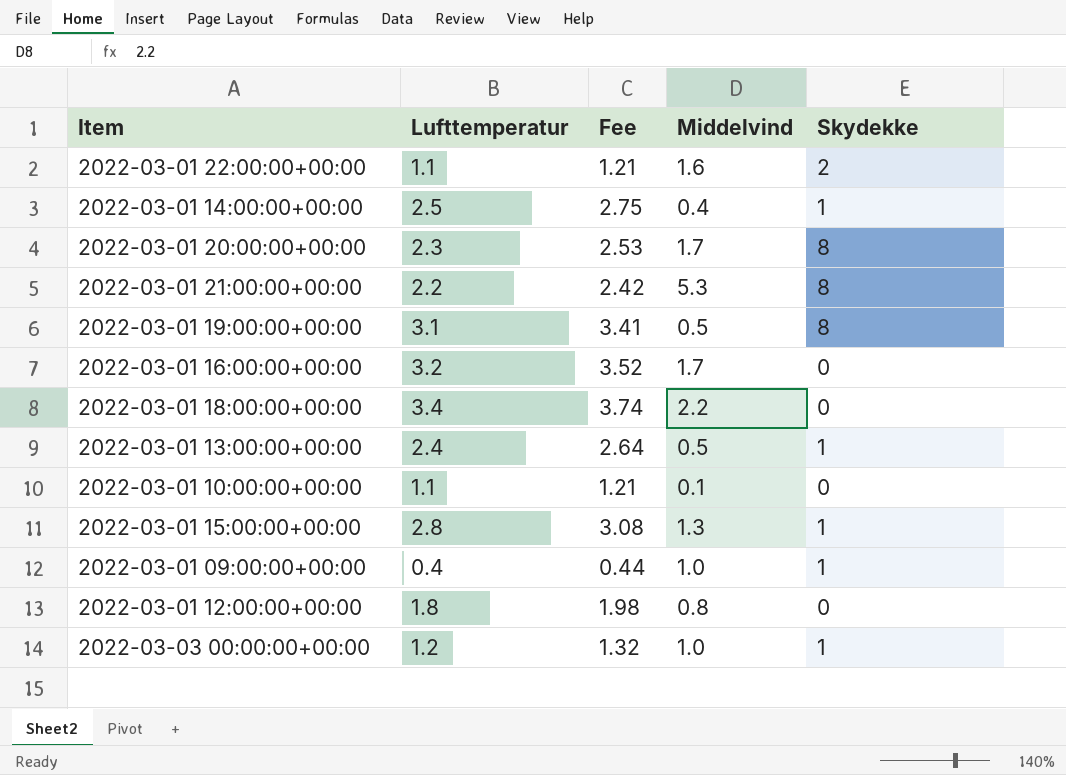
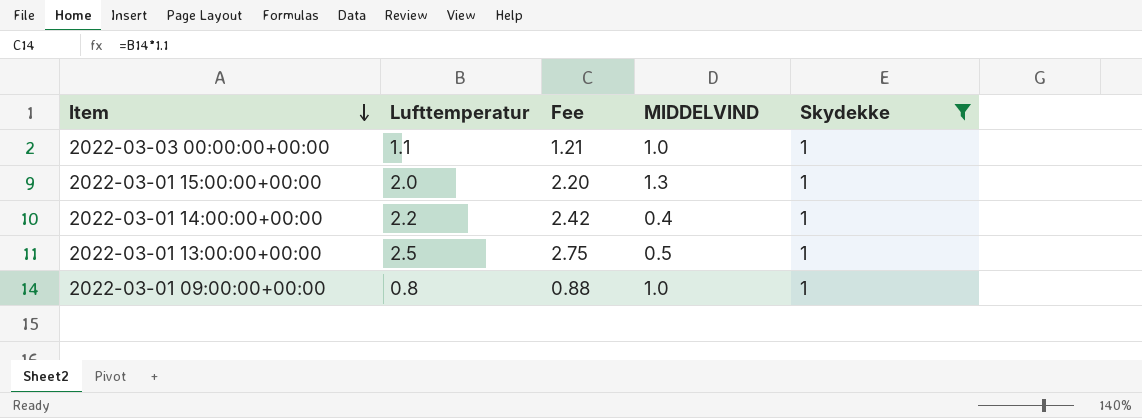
filter: none -> Skydekke = 1
row order: none -> Item descending
column name: Middelvind -> MIDDELVIND
2022-03-03 00:00:00+00:00 | Lufttemperatur: 1.2 -> 1.1
2022-03-03 00:00:00+00:00 | Fee: 1.32 -> 1.21
2022-03-01 15:00:00+00:00 | Lufttemperatur: 2.8 -> 2.0
2022-03-01 15:00:00+00:00 | Fee: 3.08 -> 2.20
2022-03-01 14:00:00+00:00 | Lufttemperatur: 2.5 -> 2.2
2022-03-01 14:00:00+00:00 | Fee: 2.75 -> 2.42
2022-03-01 13:00:00+00:00 | Lufttemperatur: 2.4 -> 2.5
2022-03-01 13:00:00+00:00 | Fee: 2.64 -> 2.75
2022-03-01 09:00:00+00:00 | Lufttemperatur: 0.4 -> 0.8
2022-03-01 09:00:00+00:00 | Fee: 0.44 -> 0.88

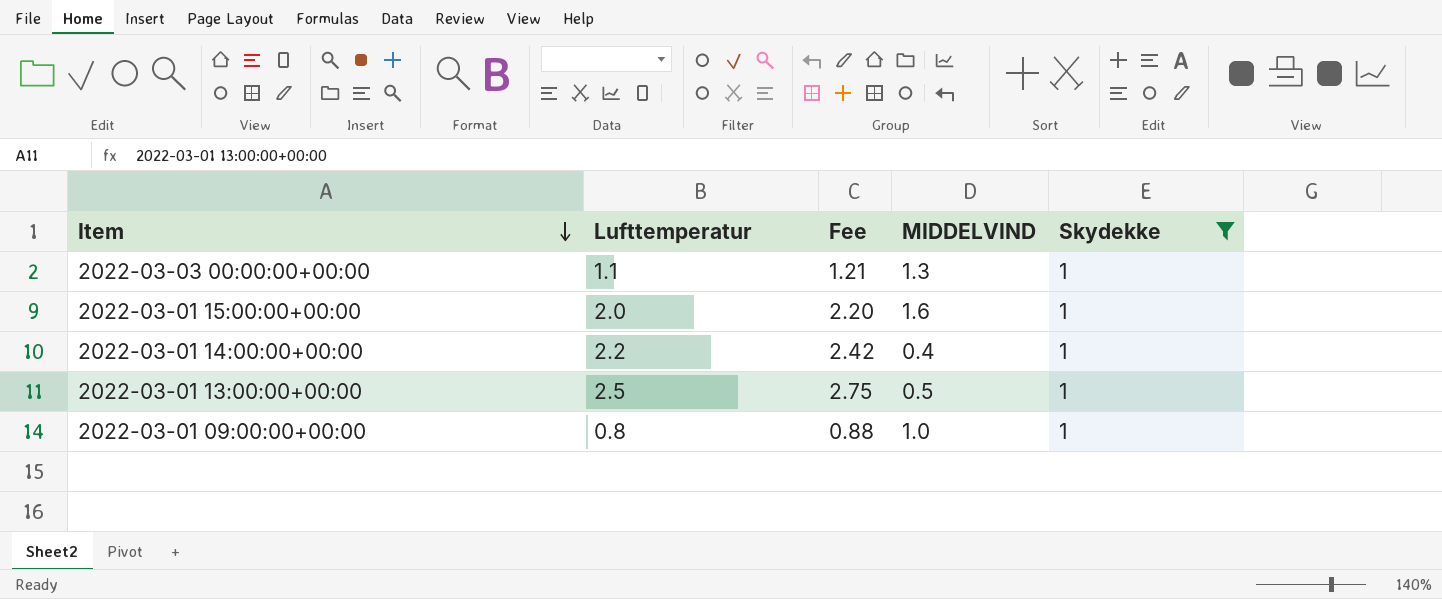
2022-03-03 00:00:00+00:00 | MIDDELVIND: 1.0 -> 1.3
2022-03-01 15:00:00+00:00 | MIDDELVIND: 1.3 -> 1.6

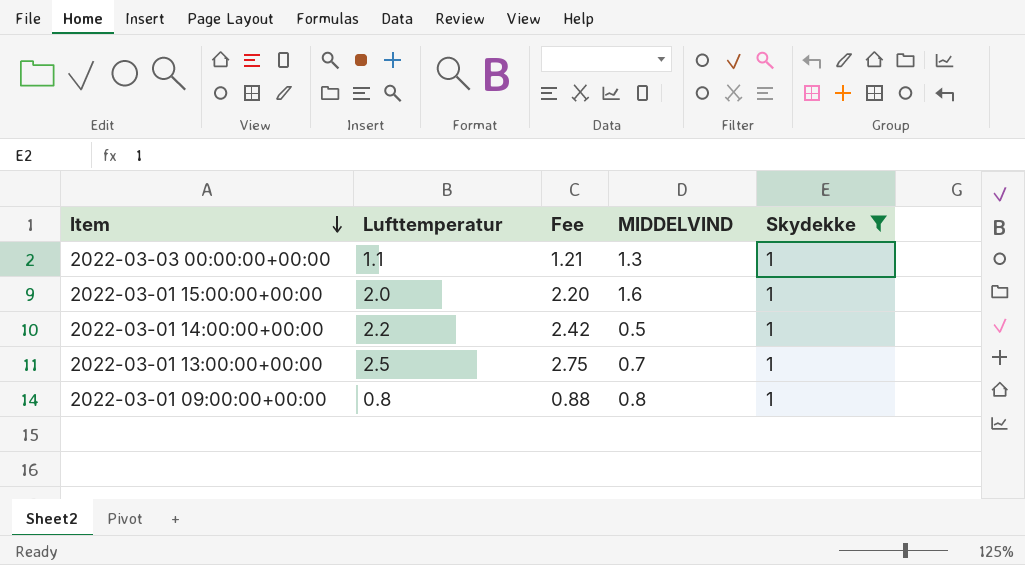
2022-03-01 14:00:00+00:00 | MIDDELVIND: 0.4 -> 0.5
2022-03-01 13:00:00+00:00 | MIDDELVIND: 0.5 -> 0.7
2022-03-01 09:00:00+00:00 | MIDDELVIND: 1.0 -> 0.8

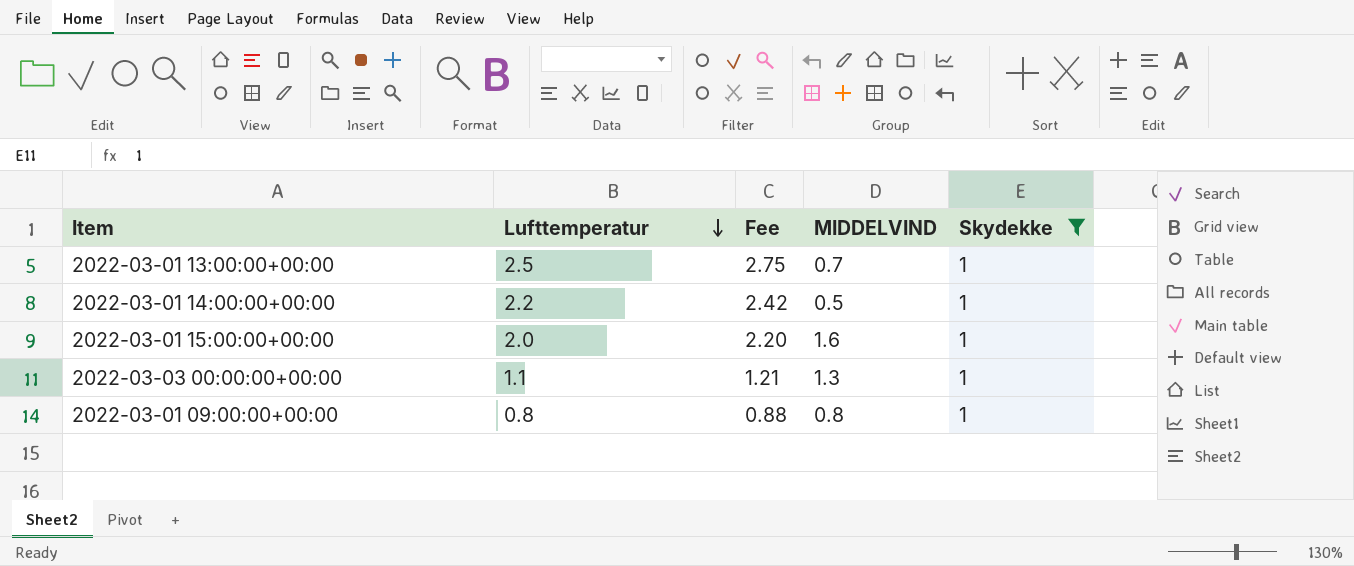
row order: Item descending -> Lufttemperatur descending

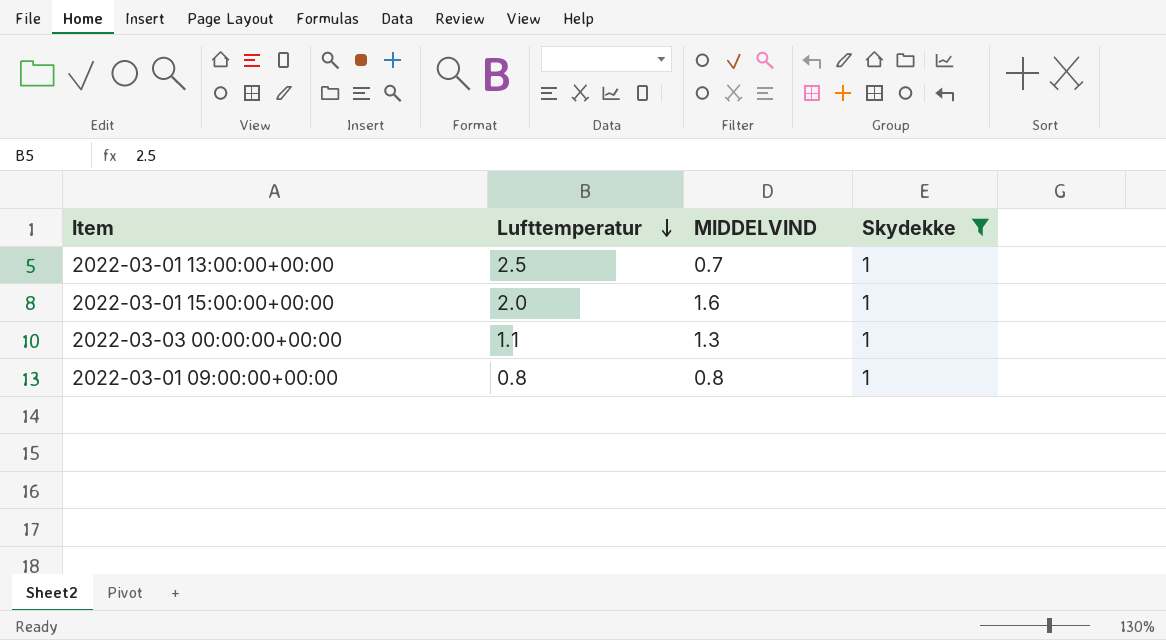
column Fee | formula: [Lufttemperatur] * 1.1 -> none
row 2022-03-01 14:00:00+00:00: 2.2 | 2.42 | 0.5 | 1 -> none

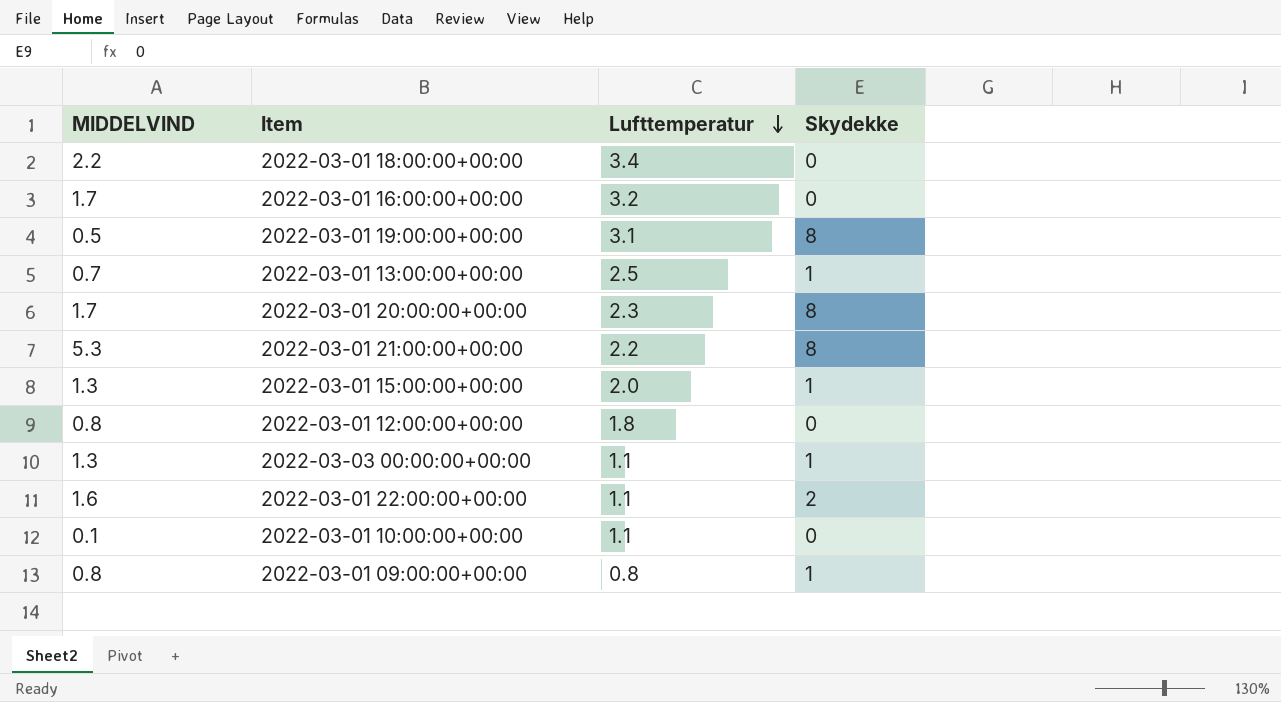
filter: Skydekke = 1 -> none
column MIDDELVIND | position: 3 -> 1
2022-03-01 15:00:00+00:00 | MIDDELVIND: 1.6 -> 1.3

